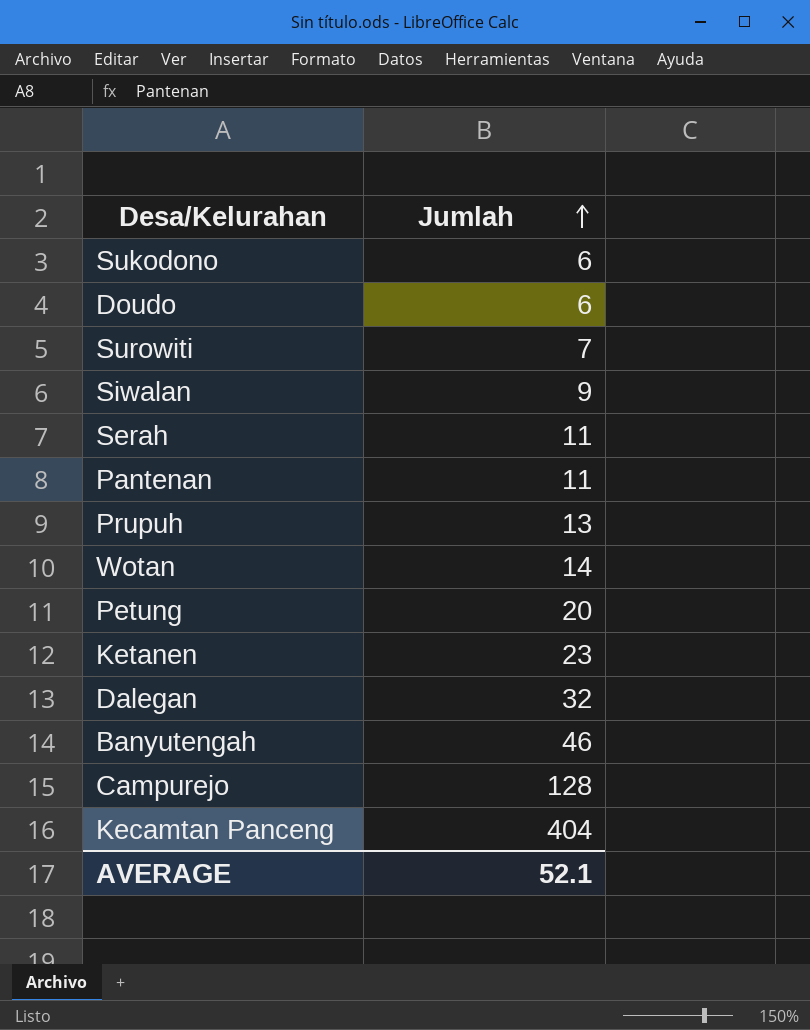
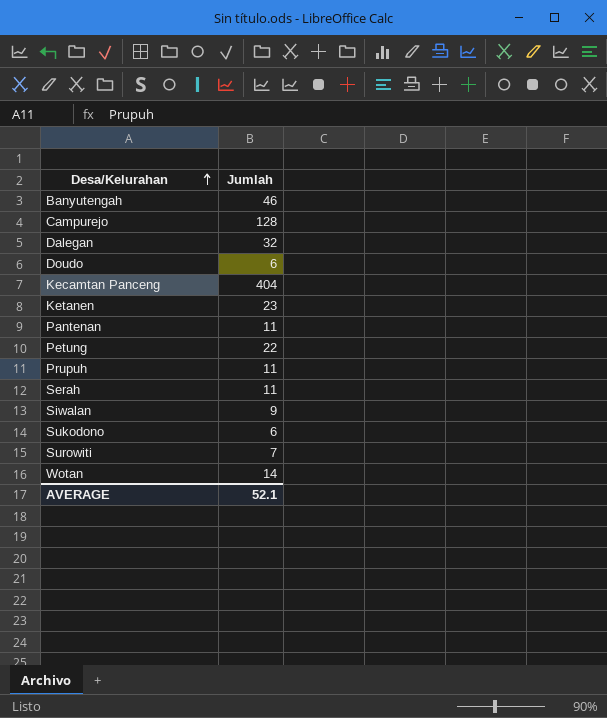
row order: Jumlah ascending -> Desa/Kelurahan ascending
Petung | Jumlah: 20 -> 22
Prupuh | Jumlah: 13 -> 11

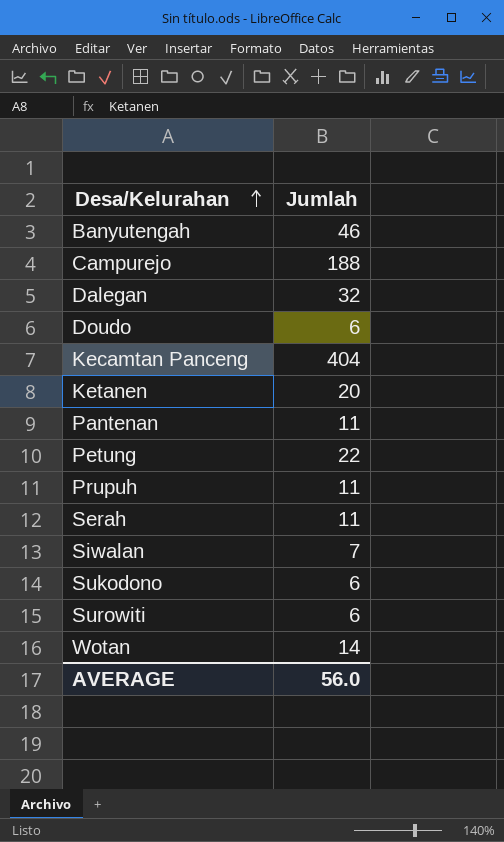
Campurejo | Jumlah: 128 -> 188
Ketanen | Jumlah: 23 -> 20
Siwalan | Jumlah: 9 -> 7
Surowiti | Jumlah: 7 -> 6
AVERAGE | Jumlah: 52.1 -> 56.0

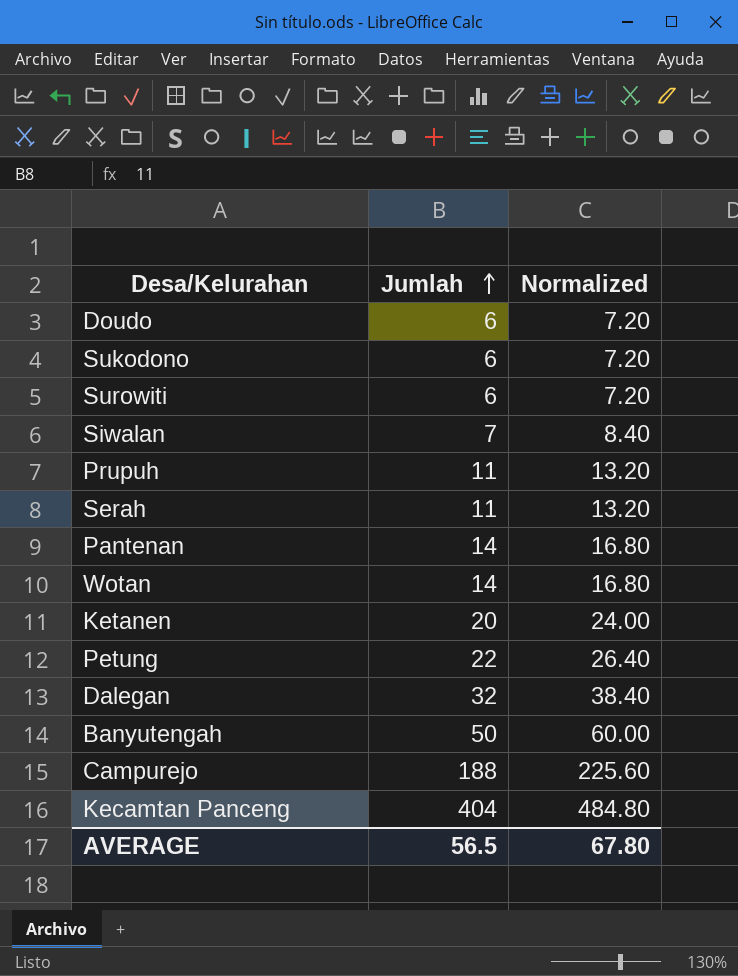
row order: Desa/Kelurahan ascending -> Jumlah ascending
column Normalized | formula: none -> [Jumlah] * 1.2
Pantenan | Jumlah: 11 -> 14
Banyutengah | Jumlah: 46 -> 50
AVERAGE | Jumlah: 56.0 -> 56.5

